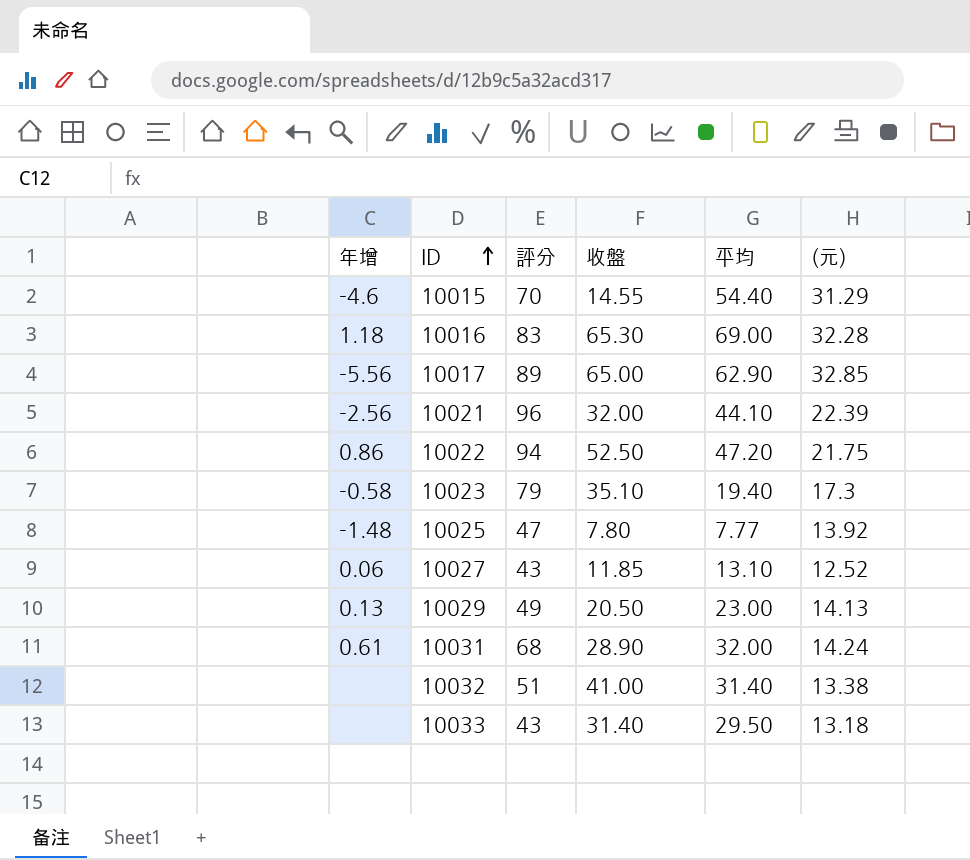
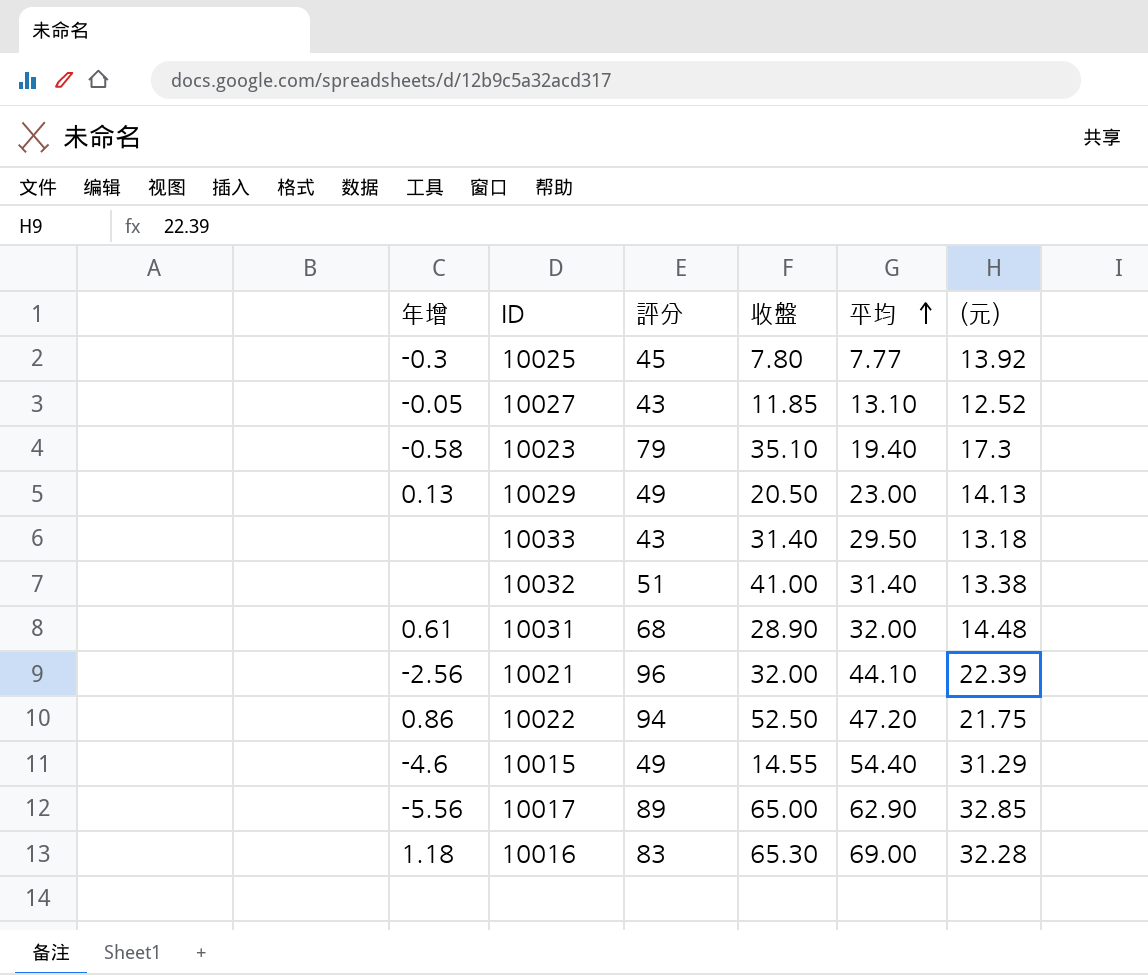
row order: ID ascending -> 平均 ascending
10025 | 年增: -1.48 -> -0.3
10025 | 評分: 47 -> 45
10027 | 年增: 0.06 -> -0.05
10031 | (元): 14.24 -> 14.48
10015 | 評分: 70 -> 49

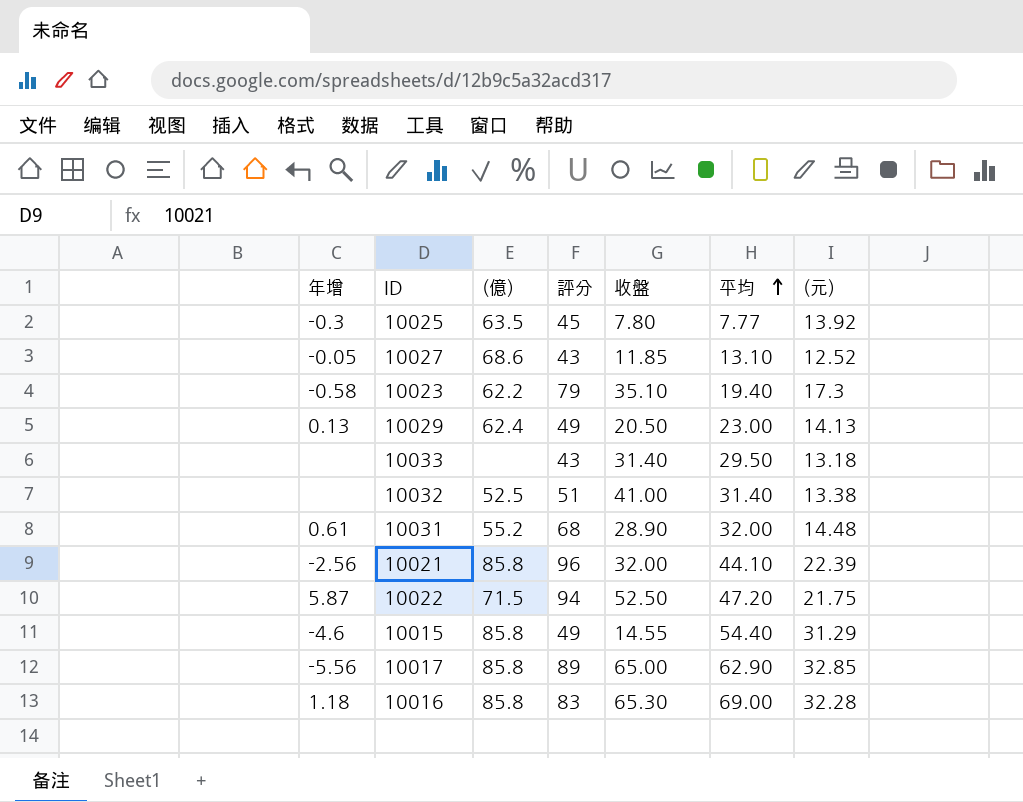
column (億) | position: none -> 3
10022 | 年增: 0.86 -> 5.87

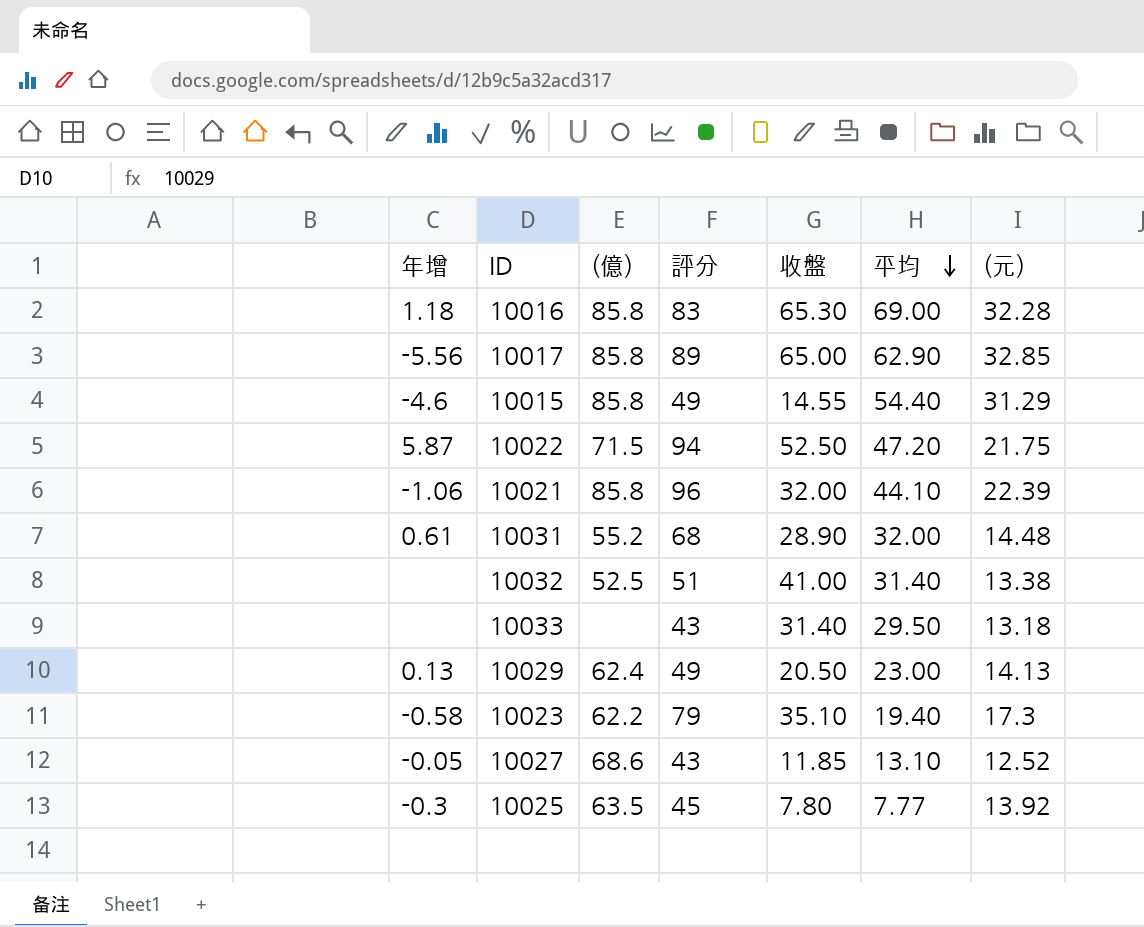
row order: 平均 ascending -> 平均 descending
10021 | 年增: -2.56 -> -1.06

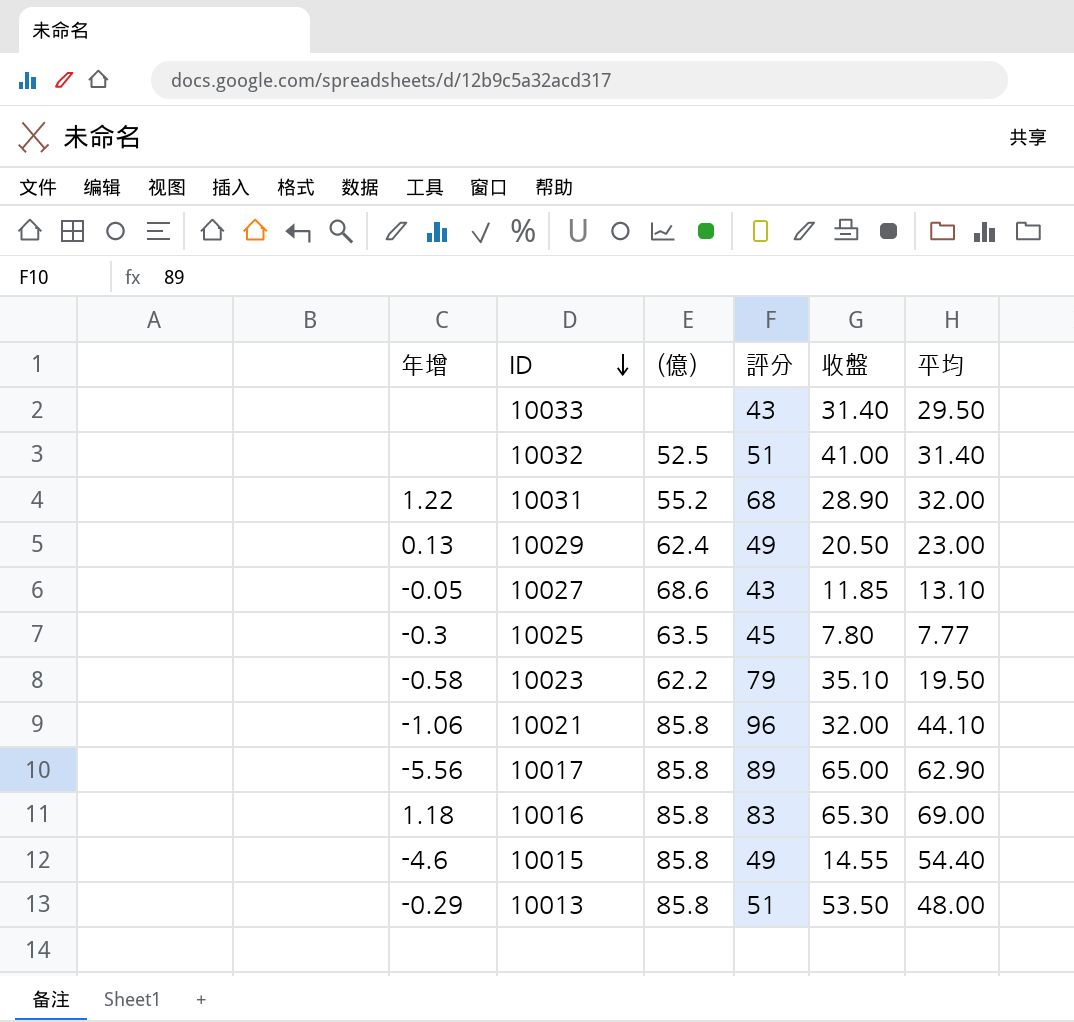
row order: 平均 descending -> ID descending
column (元) | position: 7 -> none
row 10022: 5.87 | 71.5 | 94 | 52.50 | 47.20 | 21.75 -> none
10031 | 年增: 0.61 -> 1.22
10023 | 平均: 19.40 -> 19.50
row 10013: none -> -0.29 | 85.8 | 51 | 53.50 | 48.00

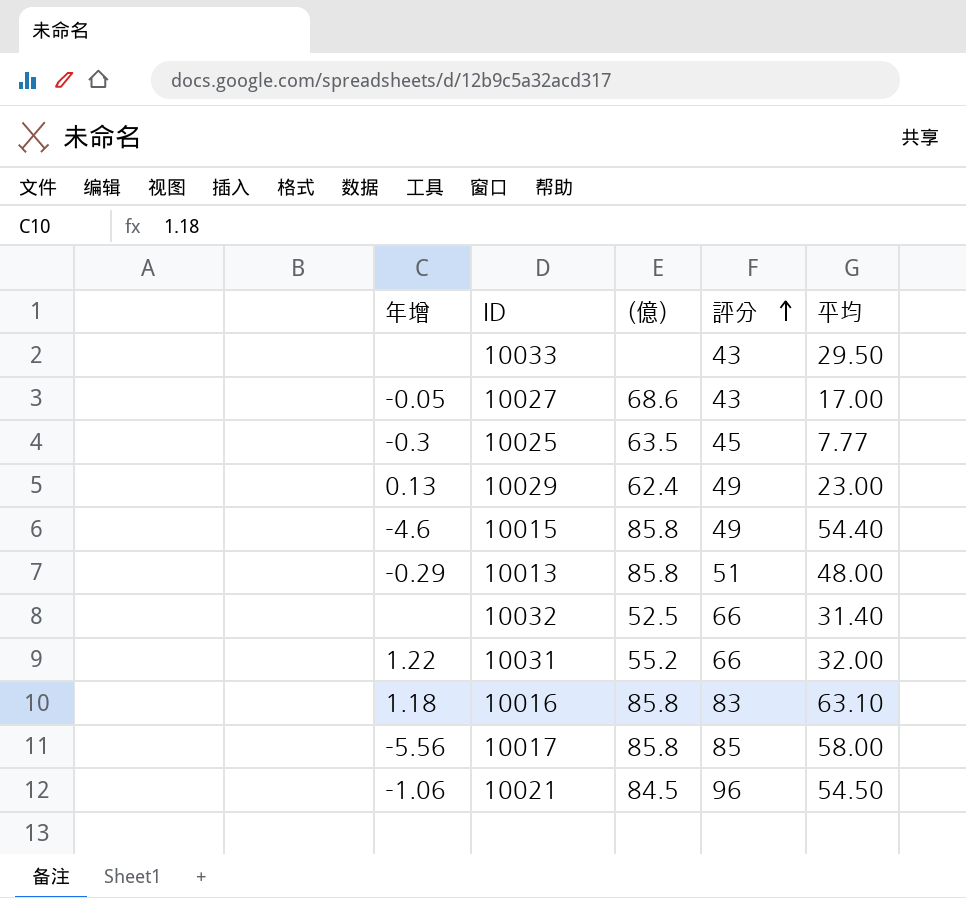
row order: ID descending -> 評分 ascending
column 收盤 | position: 5 -> none
row 10023: -0.58 | 62.2 | 79 | 35.10 | 19.50 -> none
10027 | 平均: 13.10 -> 17.00
10032 | 評分: 51 -> 66
10031 | 評分: 68 -> 66
10016 | 平均: 69.00 -> 63.10
10017 | 評分: 89 -> 85
10017 | 平均: 62.90 -> 58.00
10021 | (億): 85.8 -> 84.5
10021 | 平均: 44.10 -> 54.50

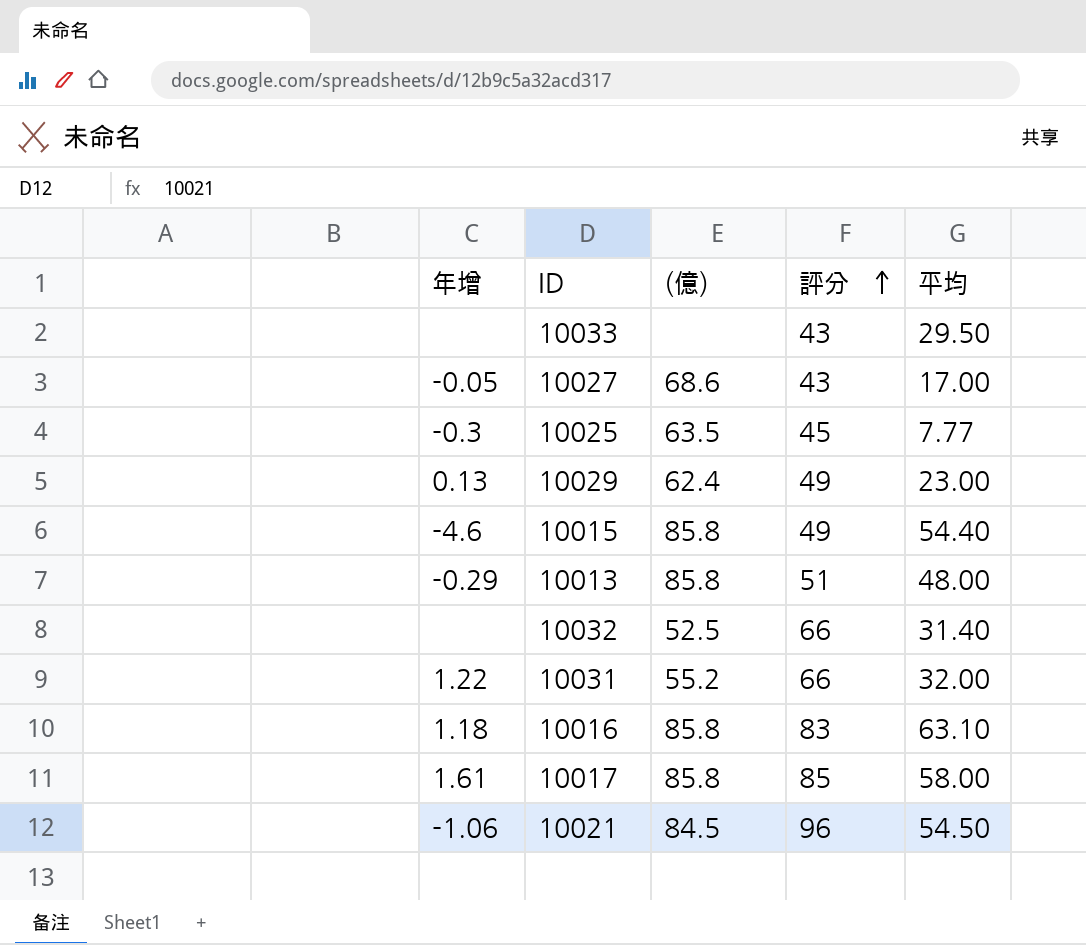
10017 | 年增: -5.56 -> 1.61

